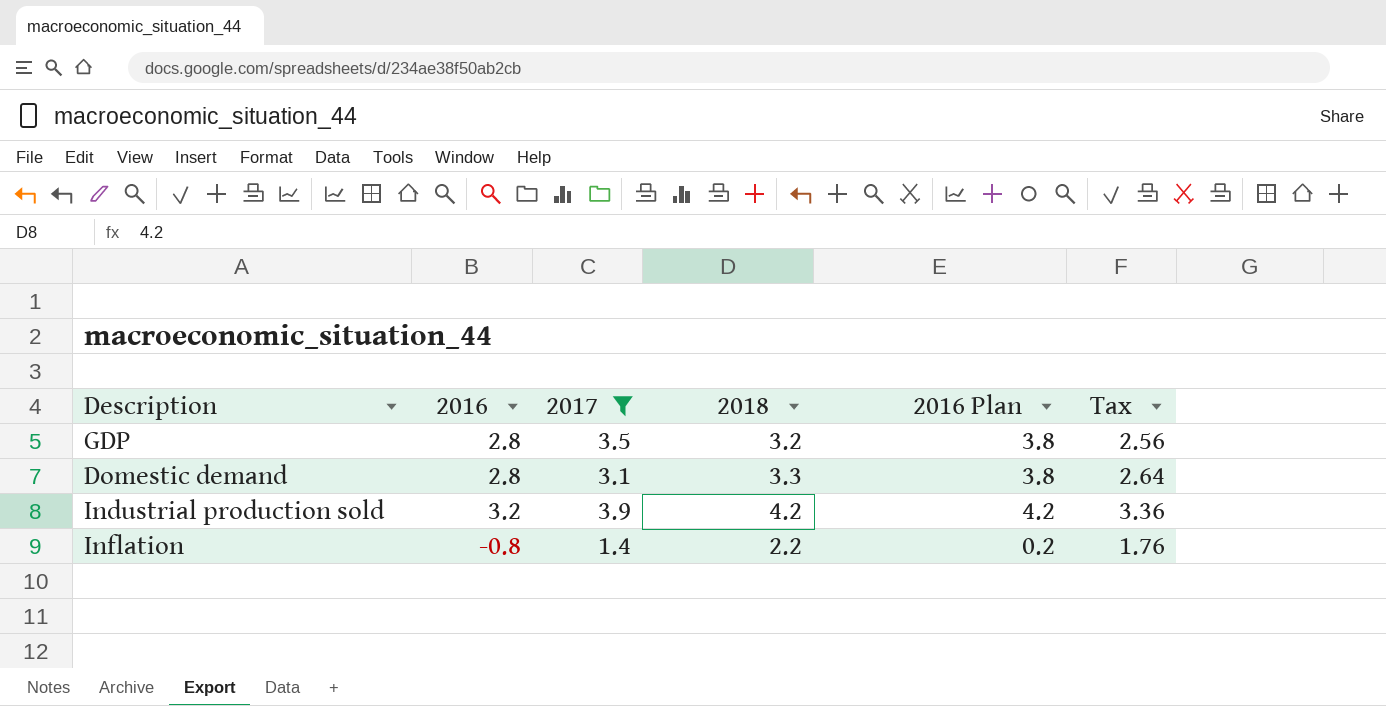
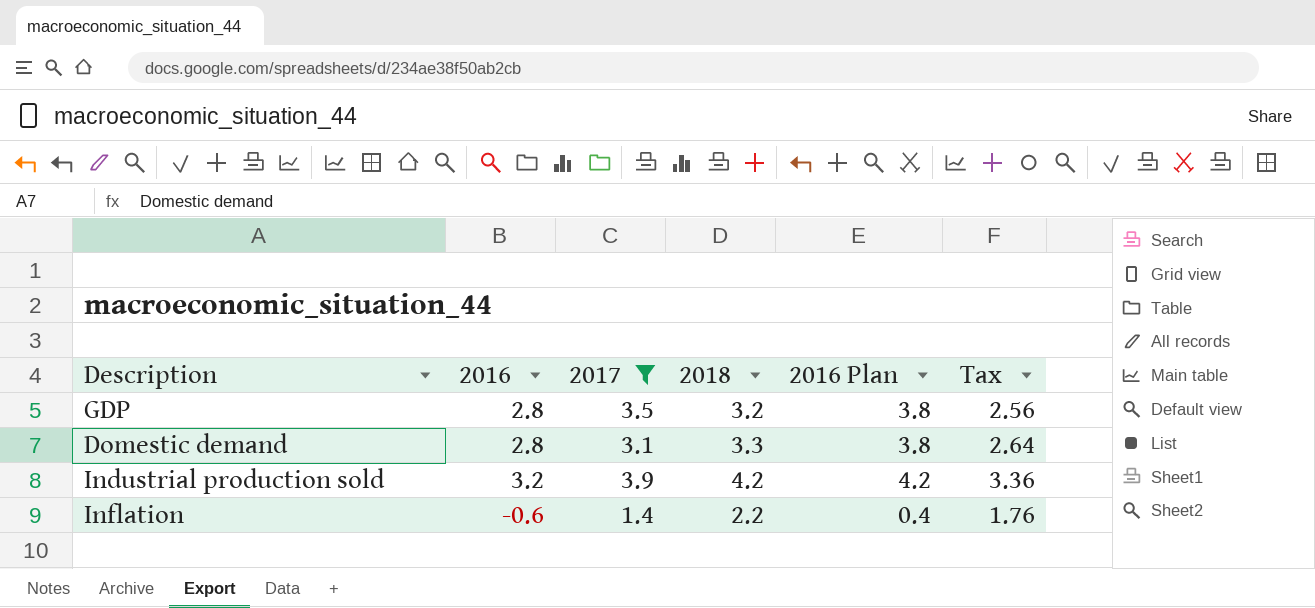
Inflation | 2016: -0.8 -> -0.6
Inflation | 2016 Plan: 0.2 -> 0.4

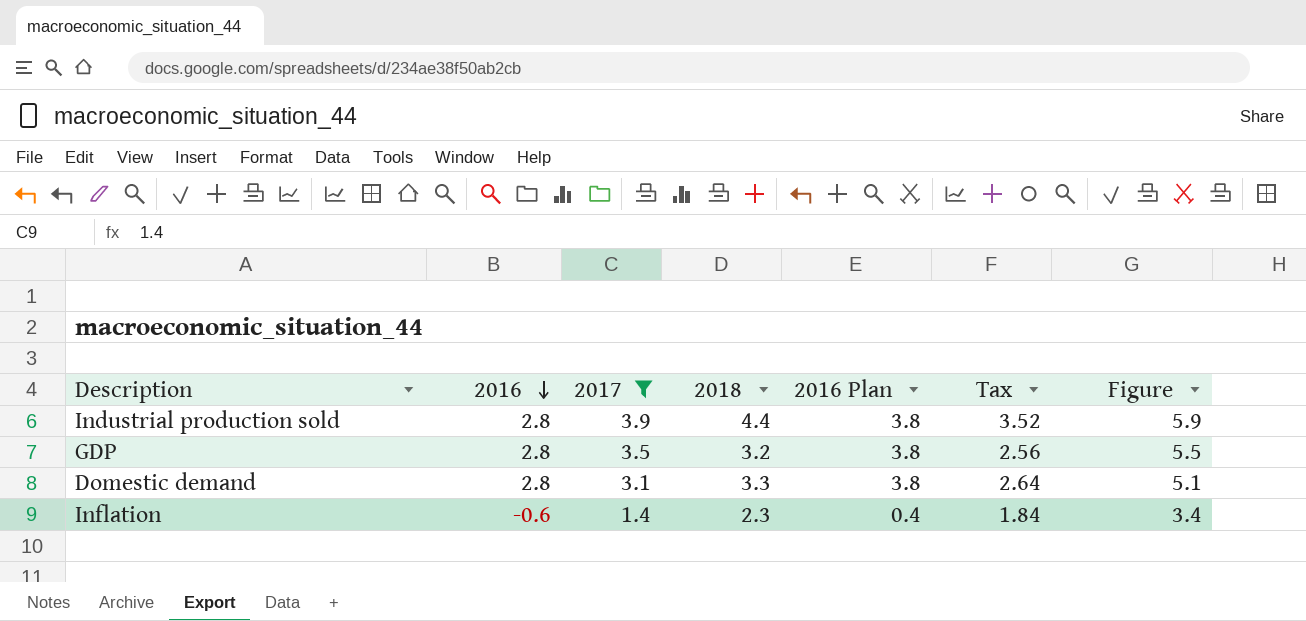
row order: none -> 2016 descending
column Figure | formula: none -> [2017] + 2
Industrial production sold | 2016: 3.2 -> 2.8
Industrial production sold | 2018: 4.2 -> 4.4
Industrial production sold | 2016 Plan: 4.2 -> 3.8
Industrial production sold | Tax: 3.36 -> 3.52
Inflation | 2018: 2.2 -> 2.3
Inflation | Tax: 1.76 -> 1.84

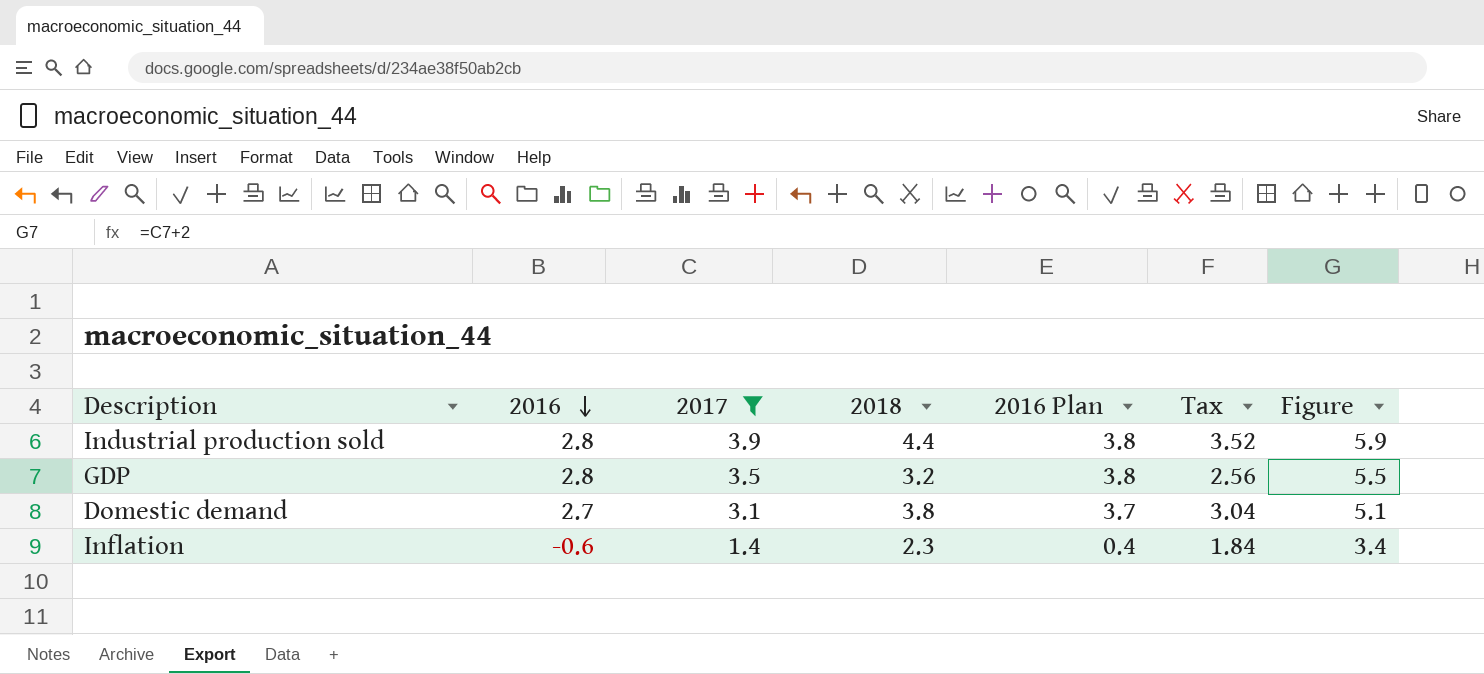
Domestic demand | 2016: 2.8 -> 2.7
Domestic demand | 2018: 3.3 -> 3.8
Domestic demand | 2016 Plan: 3.8 -> 3.7
Domestic demand | Tax: 2.64 -> 3.04

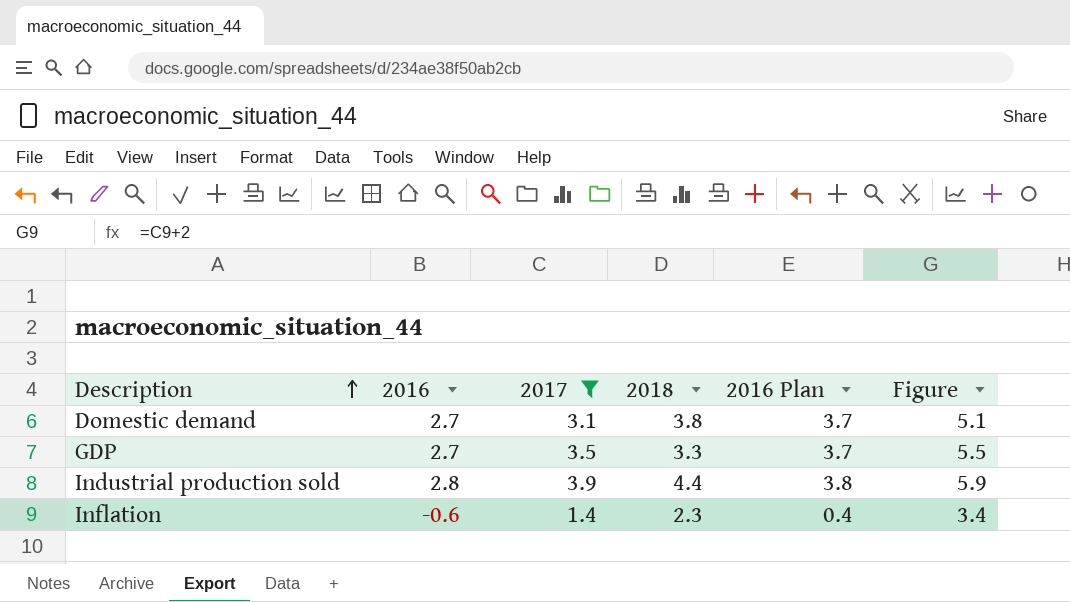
row order: 2016 descending -> Description ascending
column Tax | formula: [2018] * 0.8 -> none
GDP | 2016: 2.8 -> 2.7
GDP | 2018: 3.2 -> 3.3
GDP | 2016 Plan: 3.8 -> 3.7

